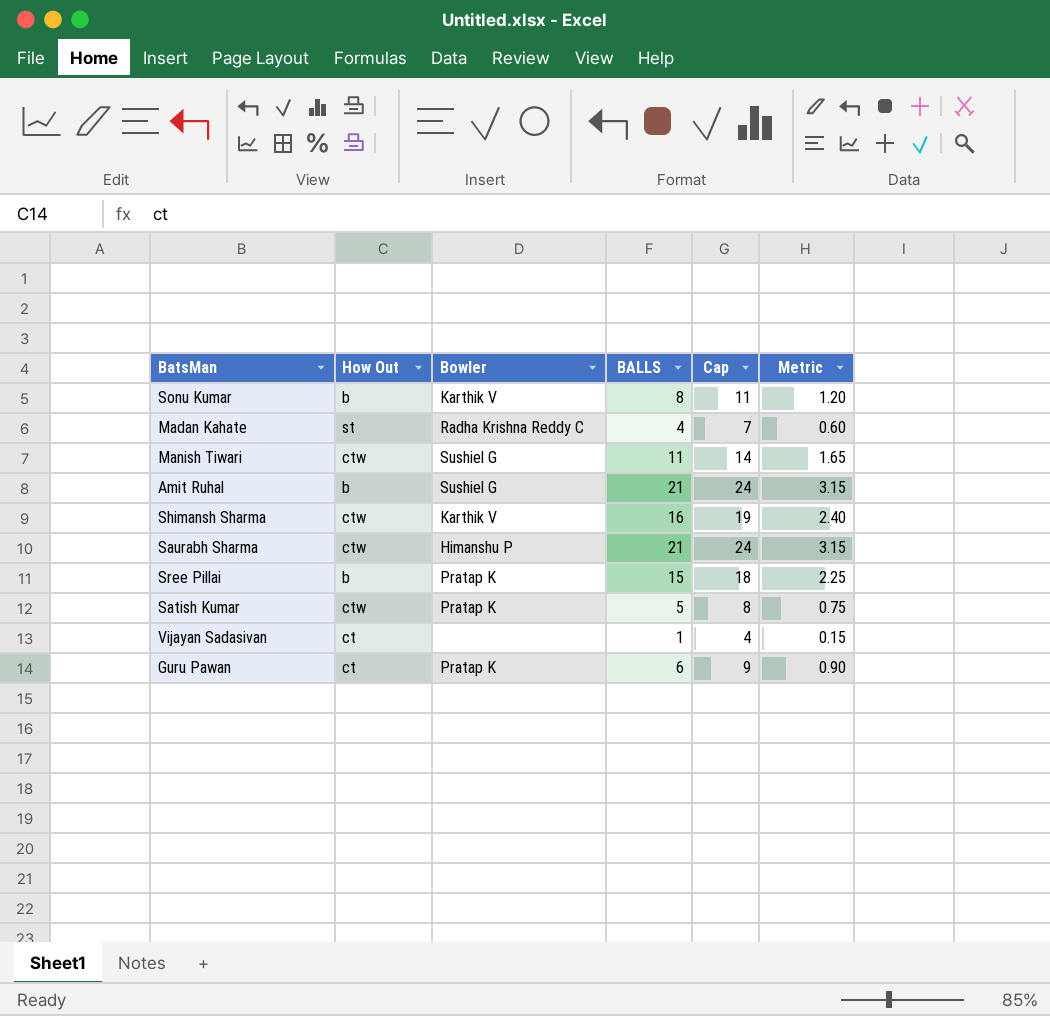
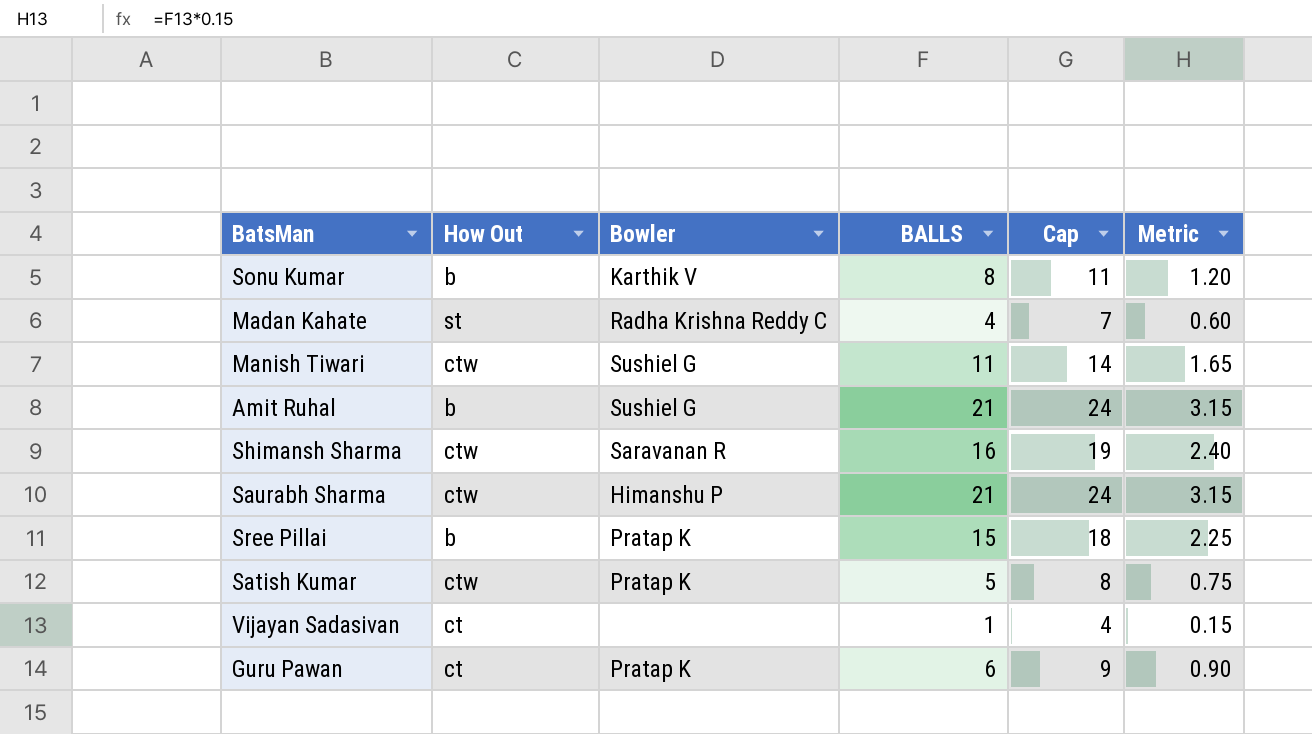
Shimansh Sharma | Bowler: Karthik V -> Saravanan R

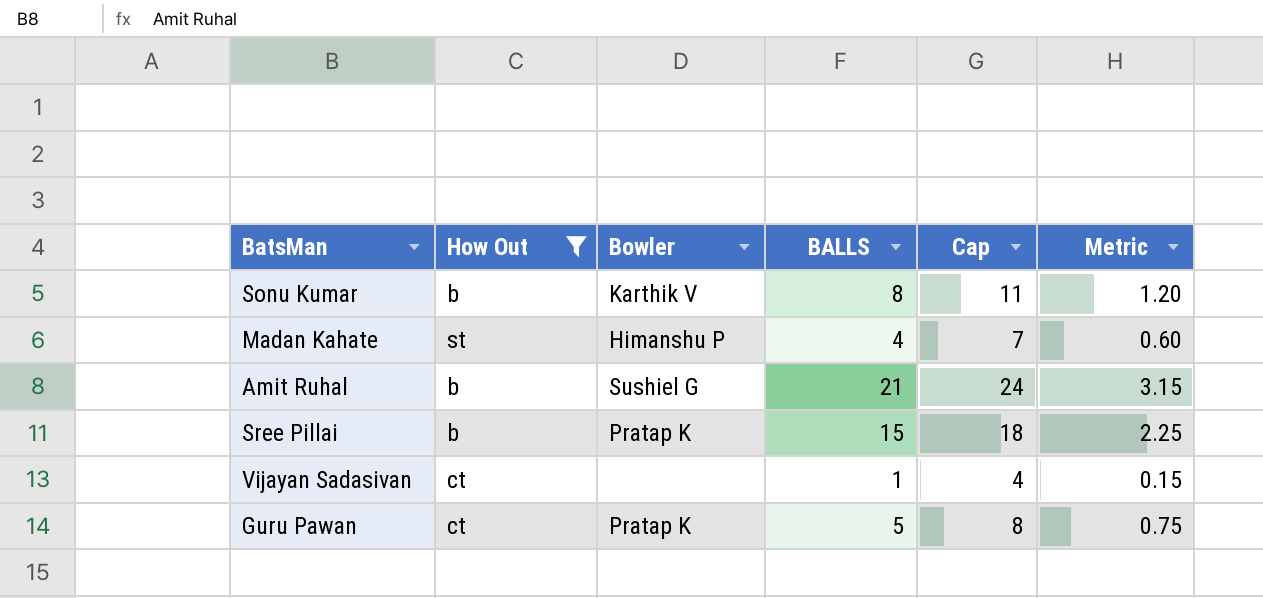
filter: none -> How Out != ctw
Madan Kahate | Bowler: Radha Krishna Reddy C -> Himanshu P
Guru Pawan | BALLS: 6 -> 5
Guru Pawan | Cap: 9 -> 8
Guru Pawan | Metric: 0.90 -> 0.75

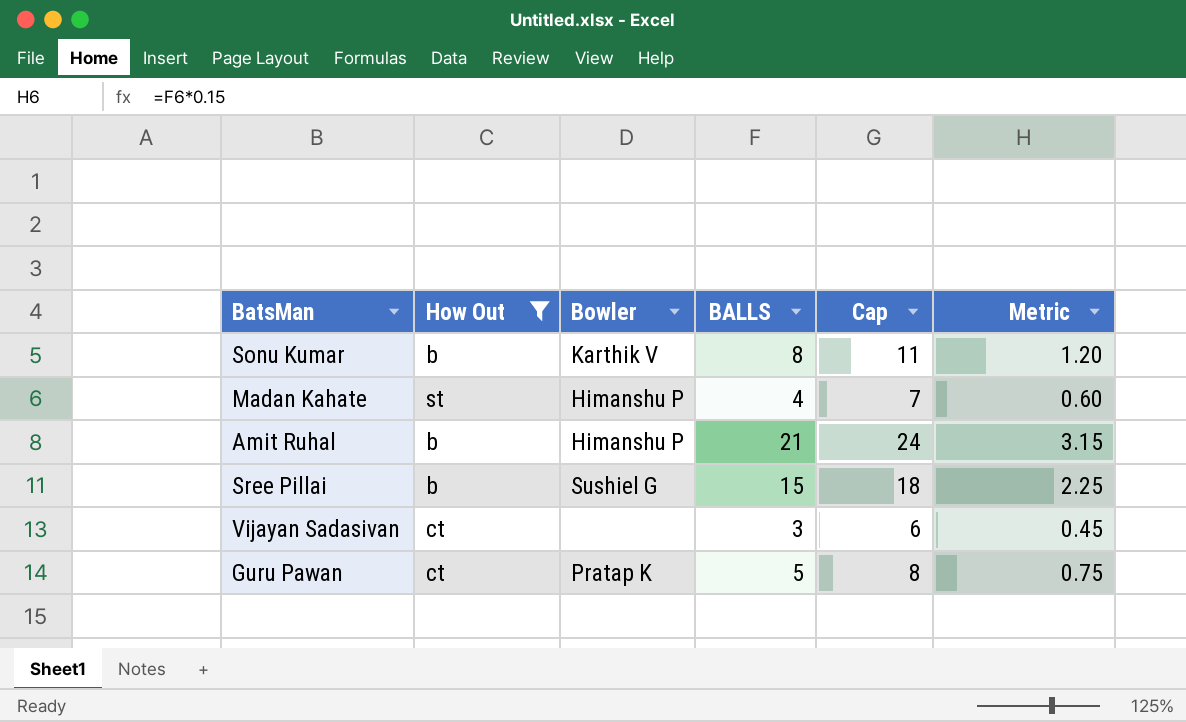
Amit Ruhal | Bowler: Sushiel G -> Himanshu P
Sree Pillai | Bowler: Pratap K -> Sushiel G
Vijayan Sadasivan | BALLS: 1 -> 3
Vijayan Sadasivan | Cap: 4 -> 6
Vijayan Sadasivan | Metric: 0.15 -> 0.45

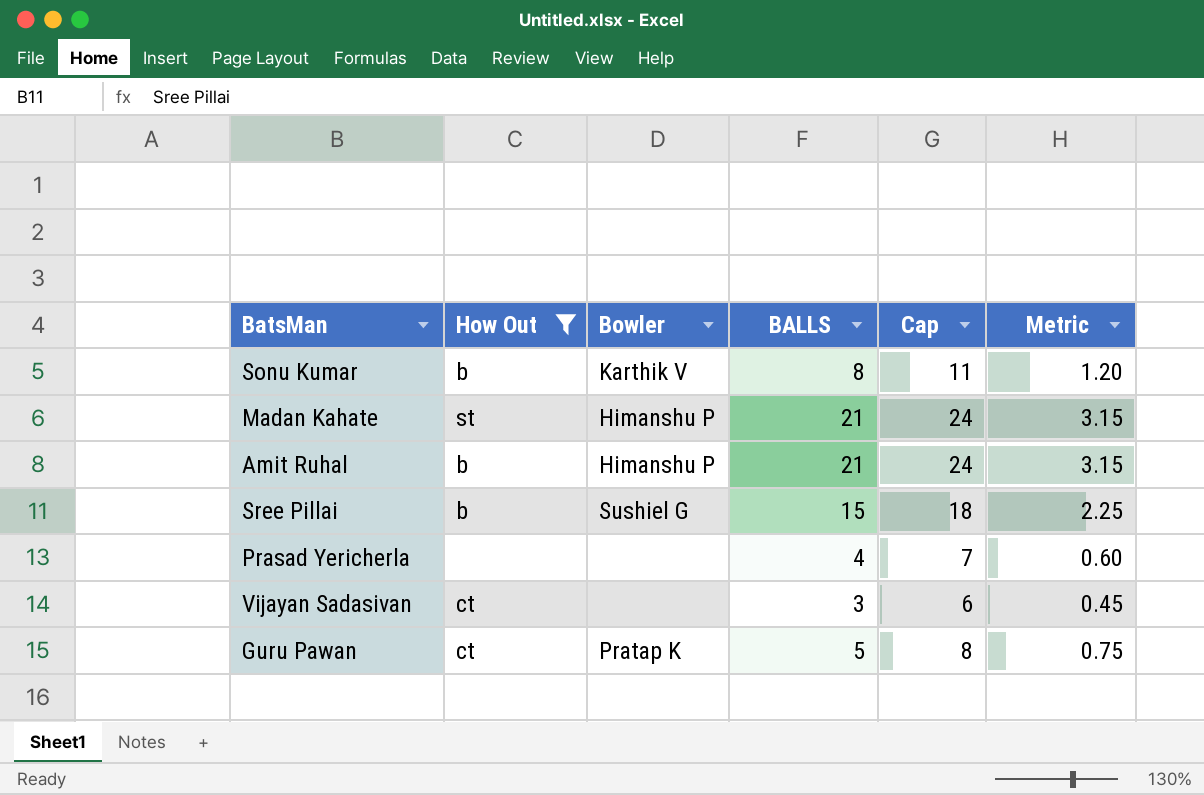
Madan Kahate | BALLS: 4 -> 21
Madan Kahate | Cap: 7 -> 24
Madan Kahate | Metric: 0.60 -> 3.15
row Prasad Yericherla: none -> none | none | 4 | 7 | 0.60

